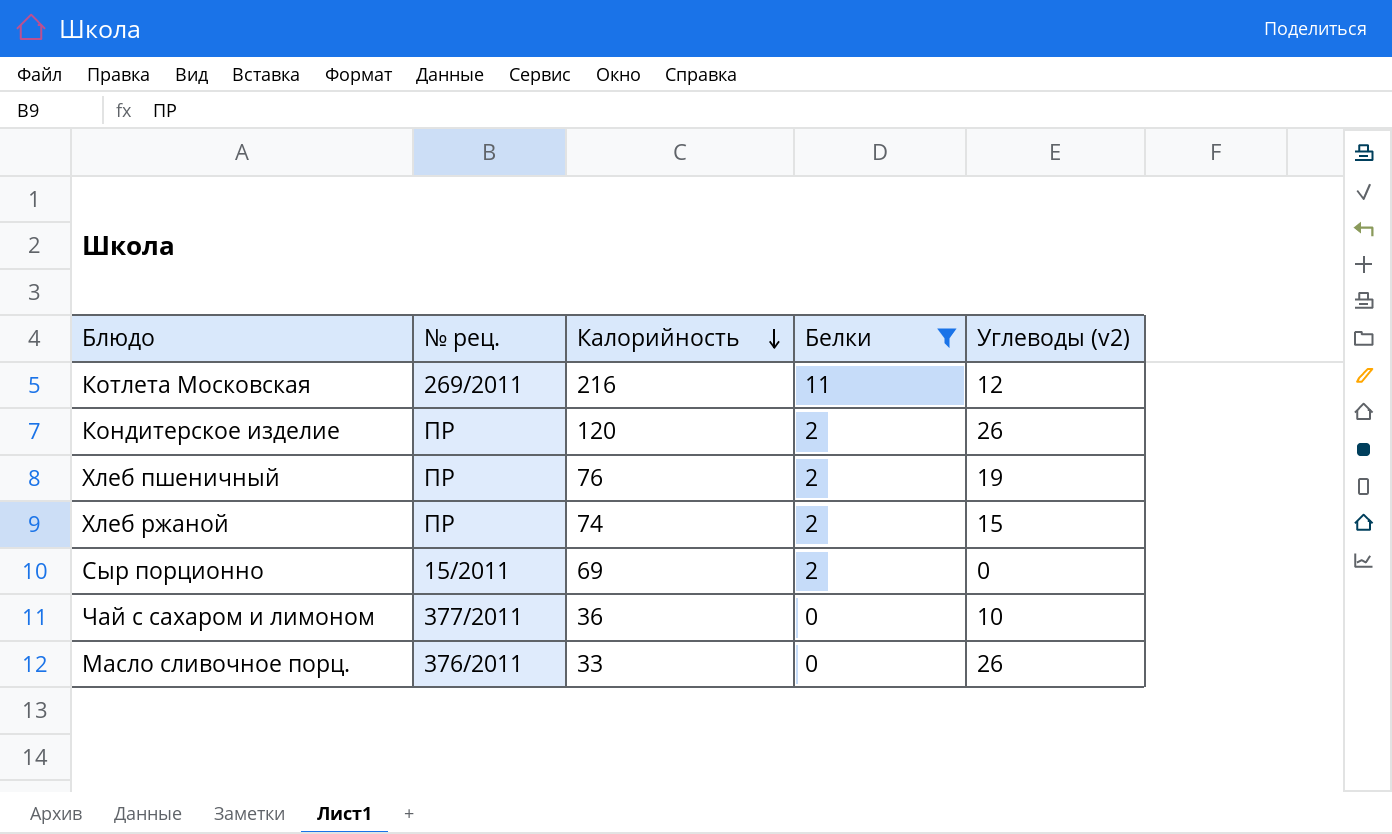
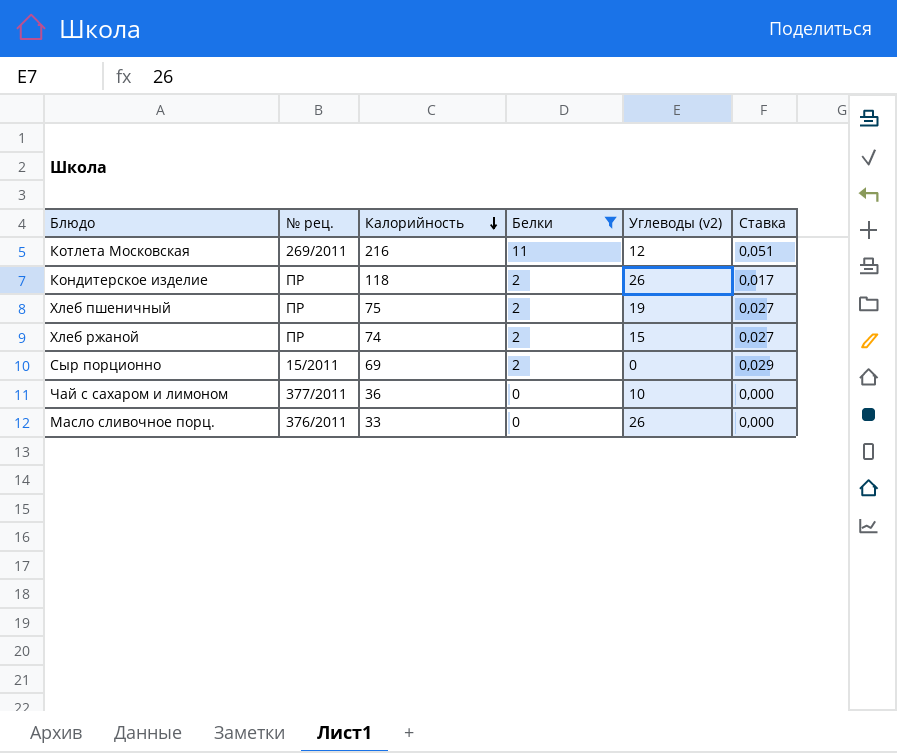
column Ставка | formula: none -> [Белки] / [Калорийность]
Кондитерское изделие | Калорийность: 120 -> 118
Хлеб пшеничный | Калорийность: 76 -> 75

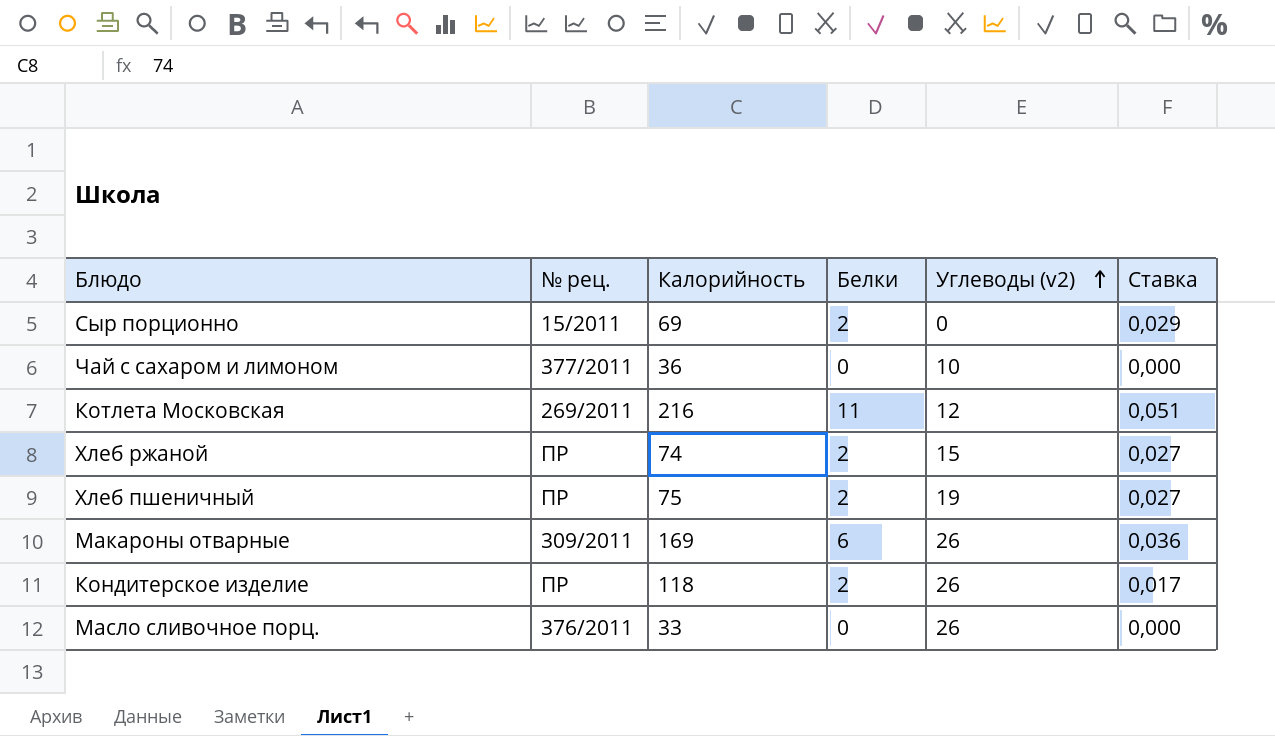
filter: Белки != 6 -> none
row order: Калорийность descending -> Углеводы (v2) ascending

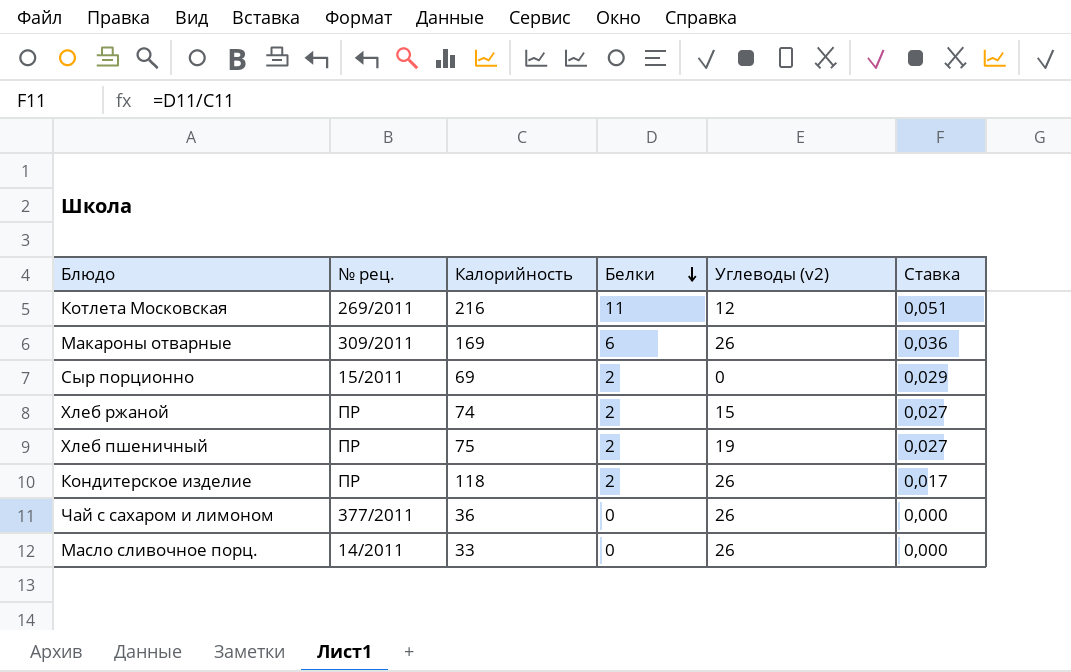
row order: Углеводы (v2) ascending -> Белки descending
Чай с сахаром и лимоном | Углеводы (v2): 10 -> 26
Масло сливочное порц. | № рец.: 376/2011 -> 14/2011

